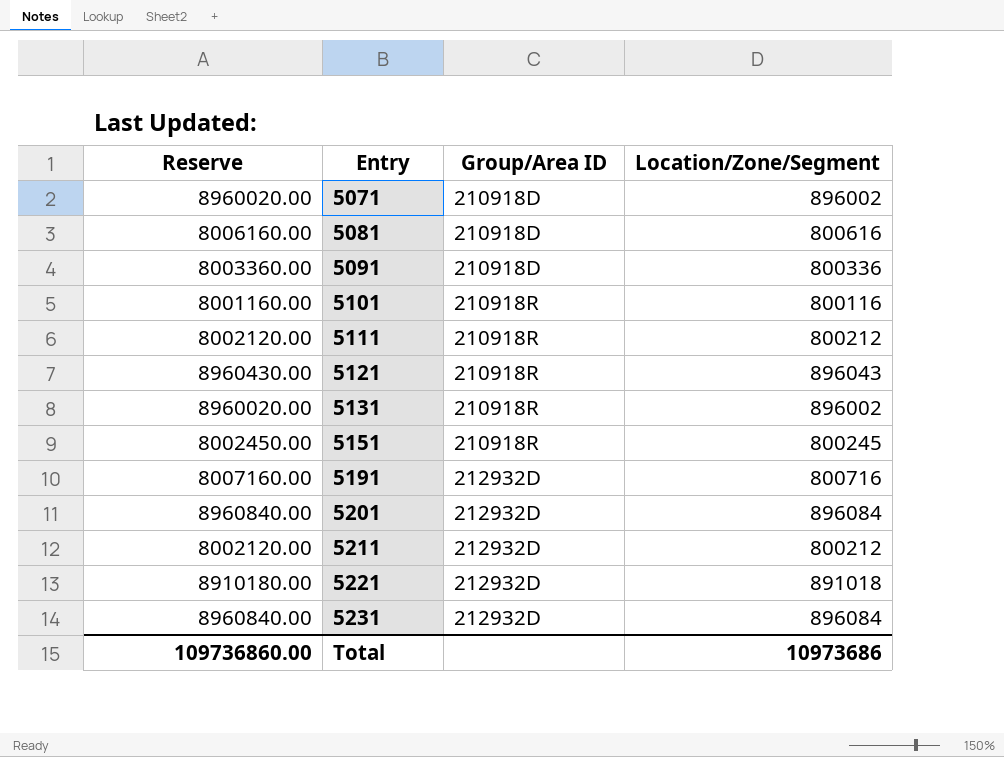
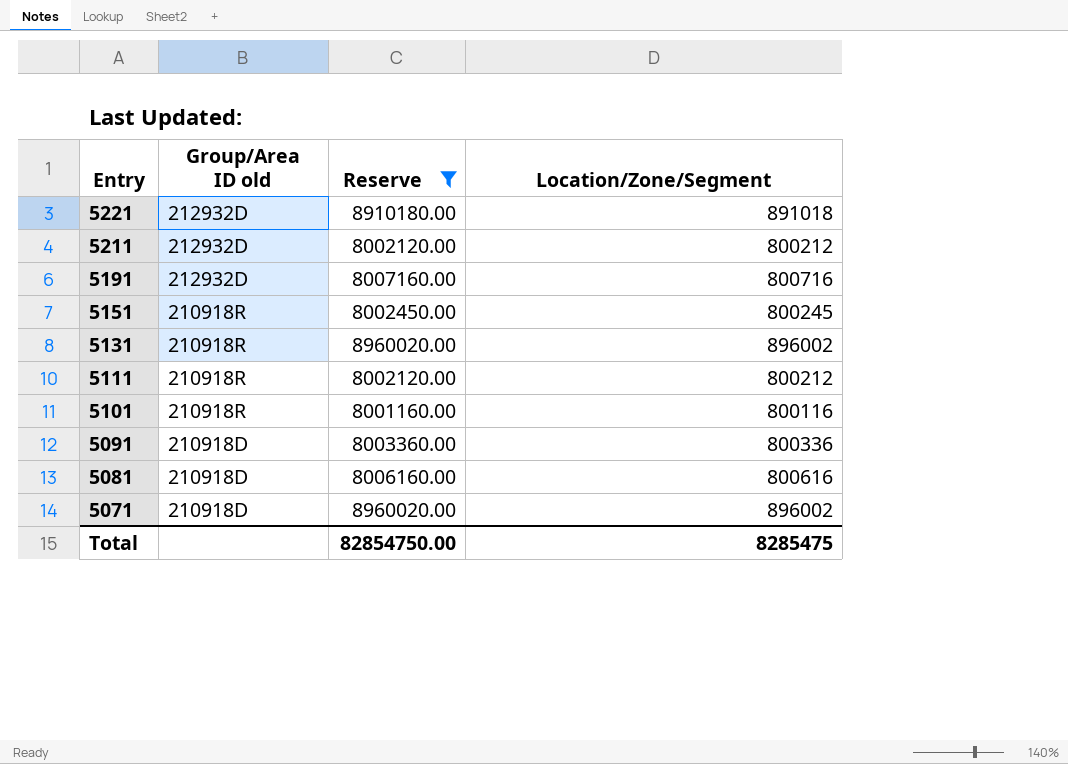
filter: none -> Reserve <= 8960020.00
row order: Entry ascending -> Entry descending
column name: Group/Area ID -> Group/Area ID old
column Reserve | position: 1 -> 3
Total | Reserve: 109736860.00 -> 82854750.00
Total | Location/Zone/Segment: 10973686 -> 8285475

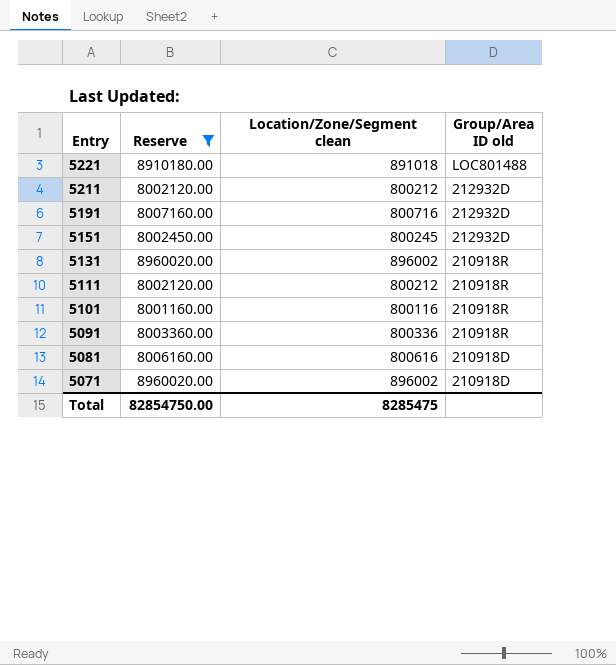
column name: Location/Zone/Segment -> Location/Zone/Segment clean
column Group/Area ID old | position: 2 -> 4
5221 | Group/Area ID old: 212932D -> LOC801488
5151 | Group/Area ID old: 210918R -> 212932D
5091 | Group/Area ID old: 210918D -> 210918R

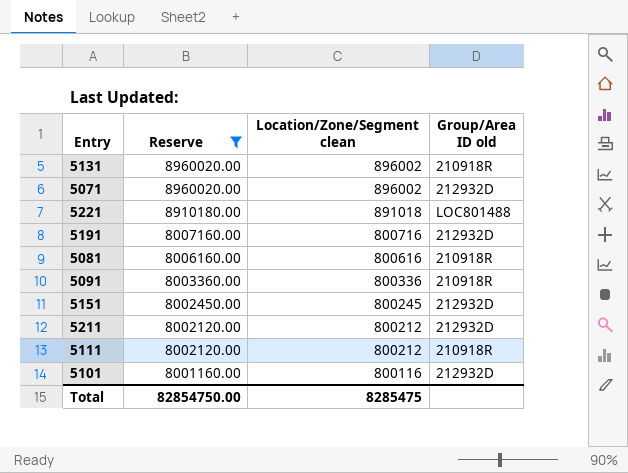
row order: Entry descending -> Reserve descending
5071 | Group/Area ID old: 210918D -> 212932D
5081 | Group/Area ID old: 210918D -> 210918R
5101 | Group/Area ID old: 210918R -> 212932D

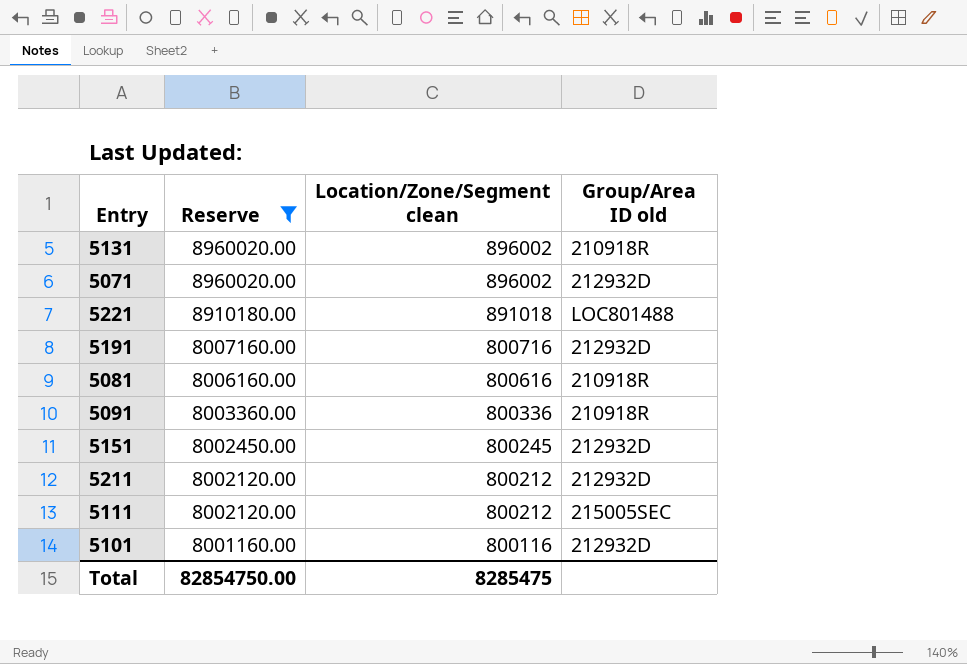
5111 | Group/Area ID old: 210918R -> 215005SEC

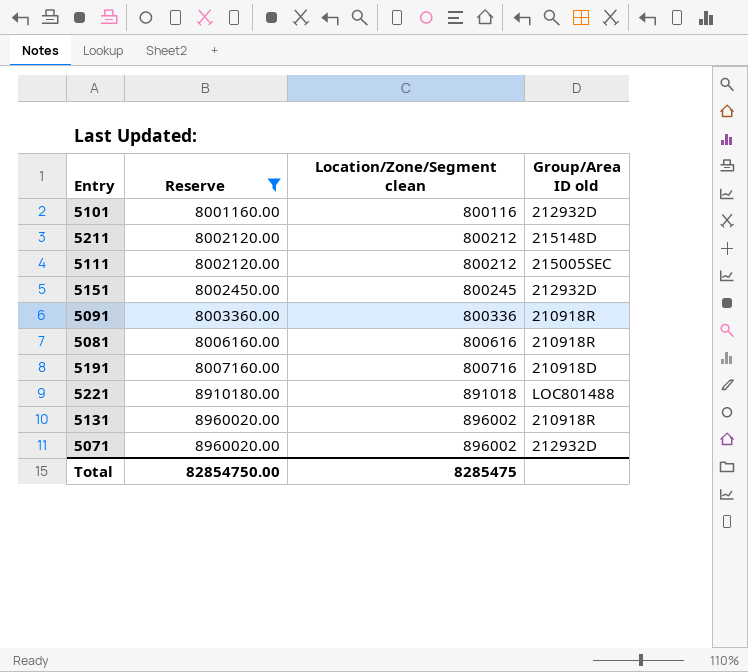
row order: Reserve descending -> Reserve ascending
5211 | Group/Area ID old: 212932D -> 215148D
5191 | Group/Area ID old: 212932D -> 210918D

